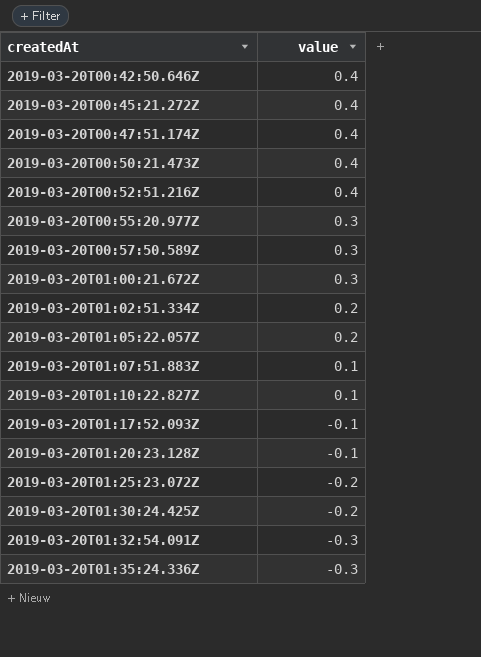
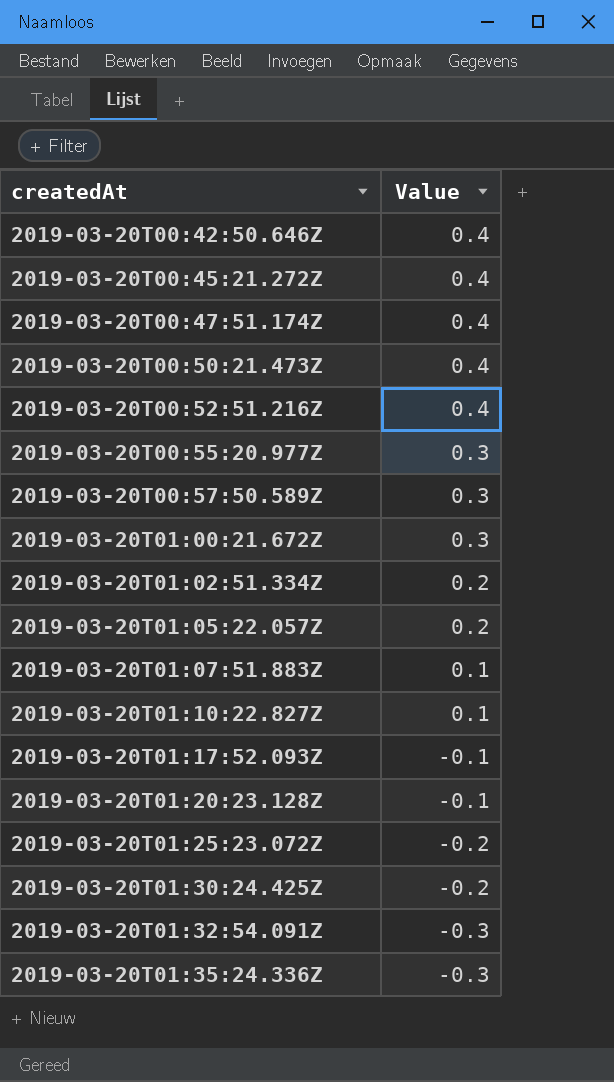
column name: value -> Value

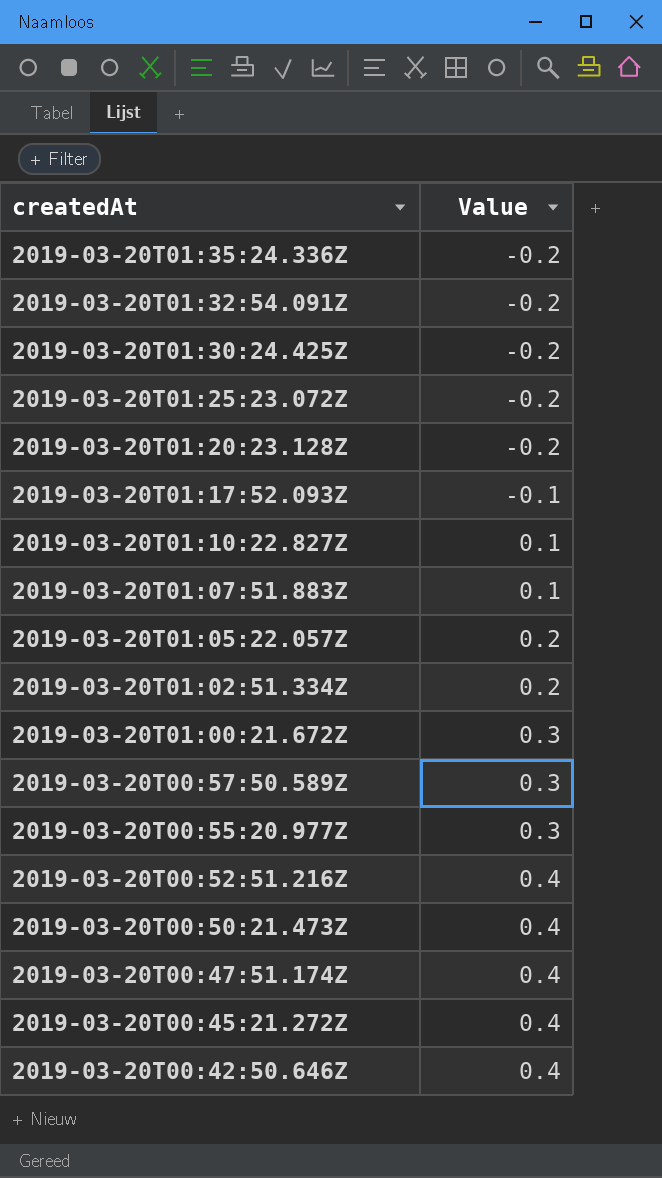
row order: createdAt ascending -> createdAt descending
2019-03-20T01:35:24.336Z | Value: -0.3 -> -0.2
2019-03-20T01:32:54.091Z | Value: -0.3 -> -0.2
2019-03-20T01:20:23.128Z | Value: -0.1 -> -0.2

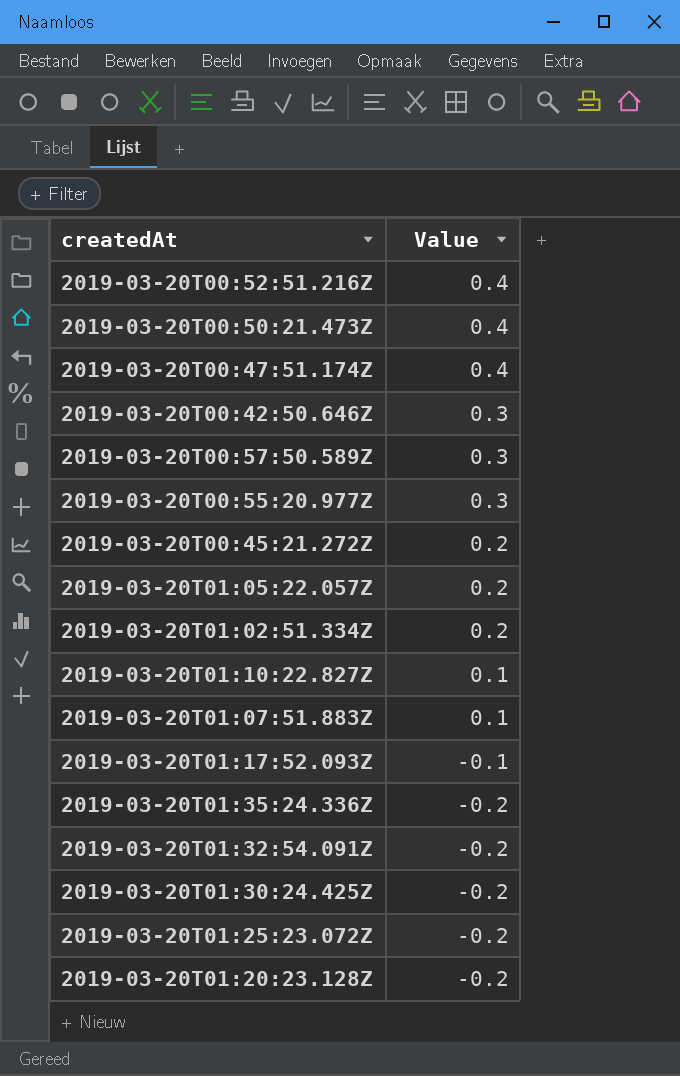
row order: createdAt descending -> Value descending
row 2019-03-20T01:00:21.672Z: 0.3 -> none
2019-03-20T00:42:50.646Z | Value: 0.4 -> 0.3
2019-03-20T00:45:21.272Z | Value: 0.4 -> 0.2

